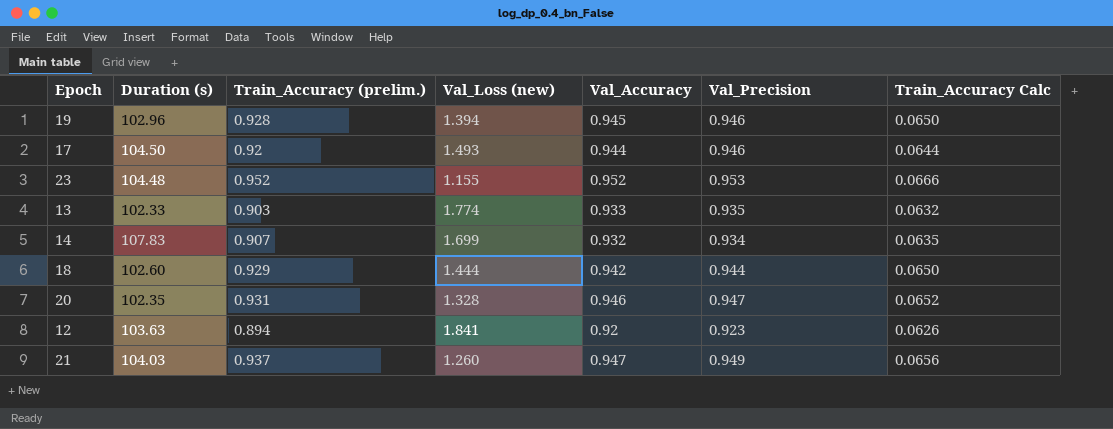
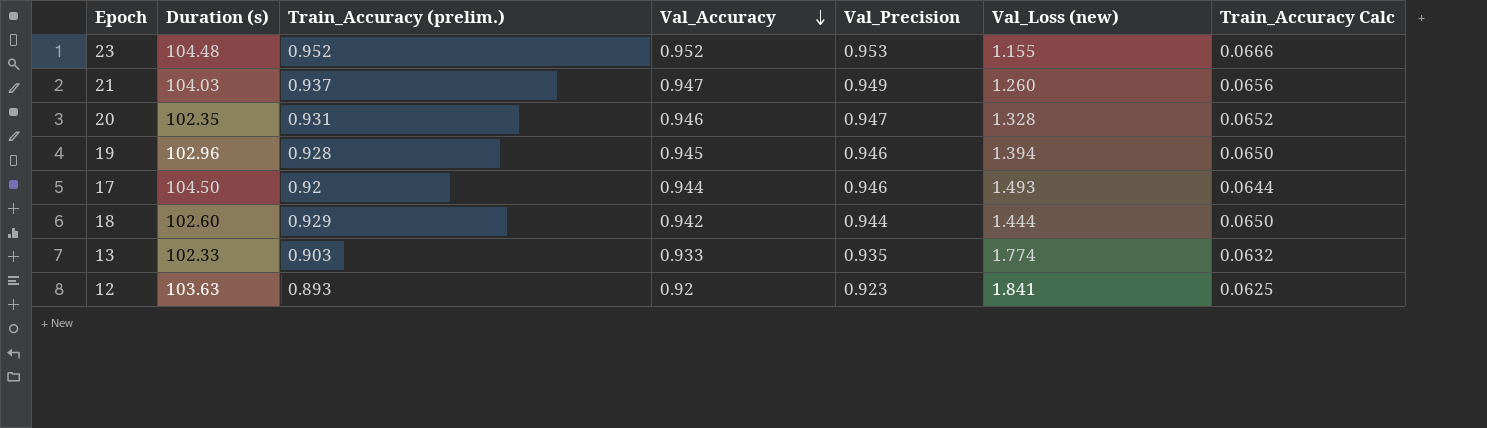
row order: none -> Val_Accuracy descending
column Val_Loss (new) | position: 4 -> 6
row 14: 107.83 | 0.907 | 1.699 | 0.932 | 0.934 | 0.0635 -> none
12 | Train_Accuracy (prelim.): 0.894 -> 0.893
12 | Train_Accuracy Calc: 0.0626 -> 0.0625

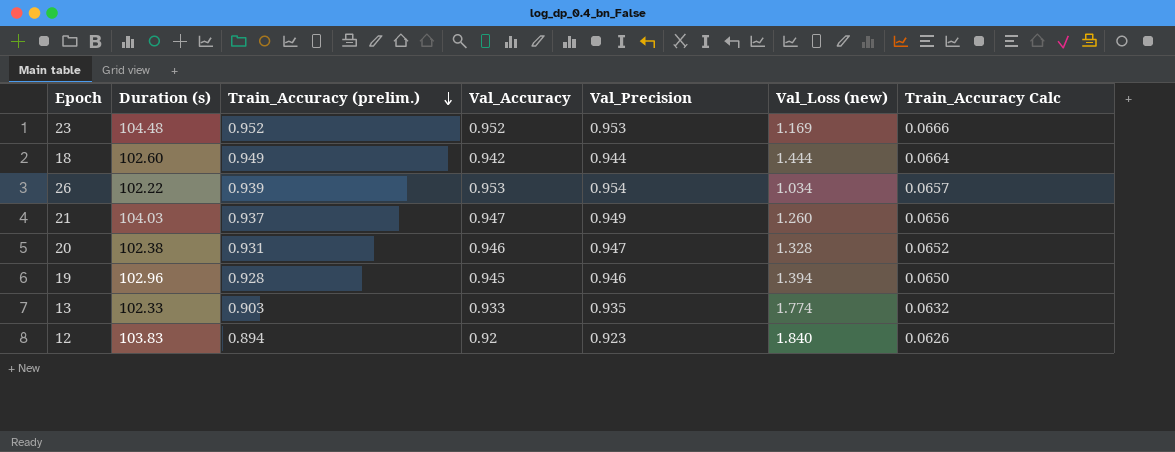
row order: Val_Accuracy descending -> Train_Accuracy (prelim.) descending
row 17: 104.50 | 0.92 | 0.944 | 0.946 | 1.493 | 0.0644 -> none
23 | Val_Loss (new): 1.155 -> 1.169
18 | Train_Accuracy (prelim.): 0.929 -> 0.949
18 | Train_Accuracy Calc: 0.0650 -> 0.0664
row 26: none -> 102.22 | 0.939 | 0.953 | 0.954 | 1.034 | 0.0657
20 | Duration (s): 102.35 -> 102.38
12 | Duration (s): 103.63 -> 103.83
12 | Train_Accuracy (prelim.): 0.893 -> 0.894
12 | Val_Loss (new): 1.841 -> 1.840
12 | Train_Accuracy Calc: 0.0625 -> 0.0626

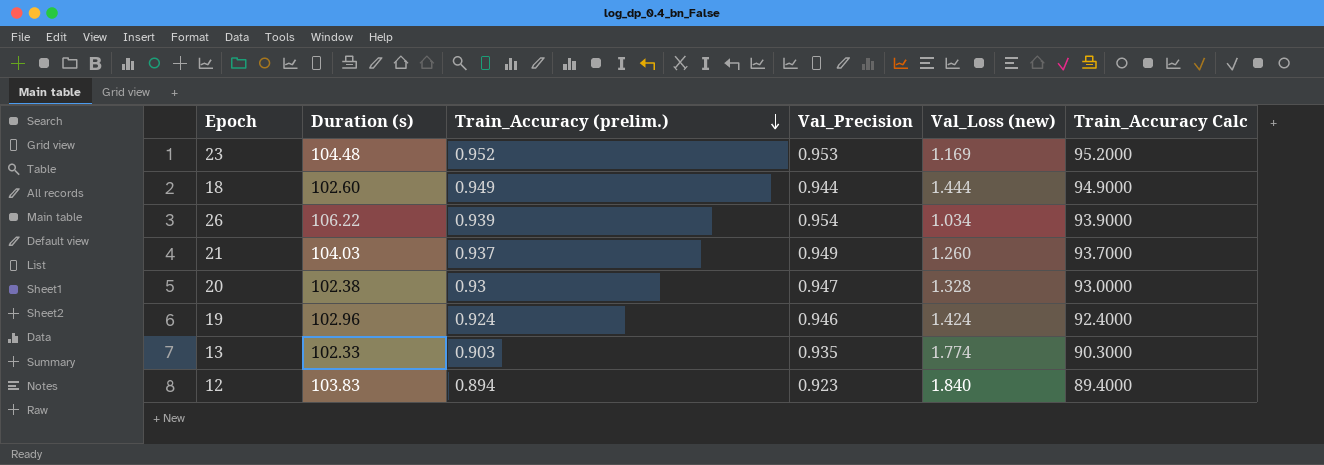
column Val_Accuracy | position: 4 -> none
column Train_Accuracy Calc | formula: [Train_Accuracy (prelim.)] * 0.07 -> [Train_Accuracy (prelim.)] * 100
26 | Duration (s): 102.22 -> 106.22
20 | Train_Accuracy (prelim.): 0.931 -> 0.93
19 | Train_Accuracy (prelim.): 0.928 -> 0.924
19 | Val_Loss (new): 1.394 -> 1.424

